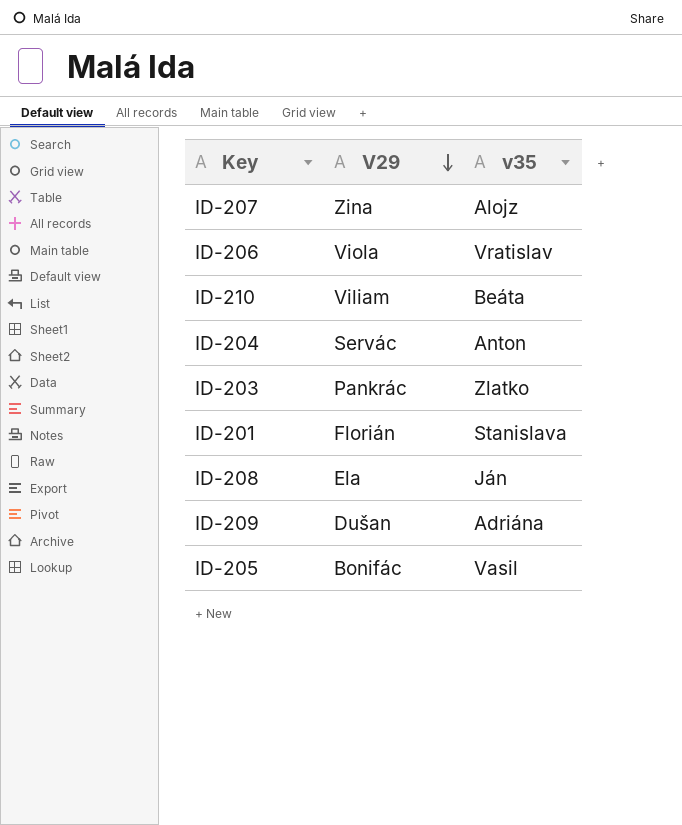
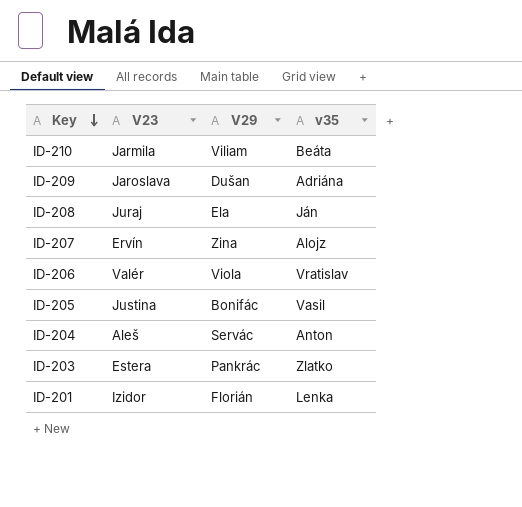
row order: V29 descending -> Key descending
column V23 | position: none -> 2
ID-201 | v35: Stanislava -> Lenka

